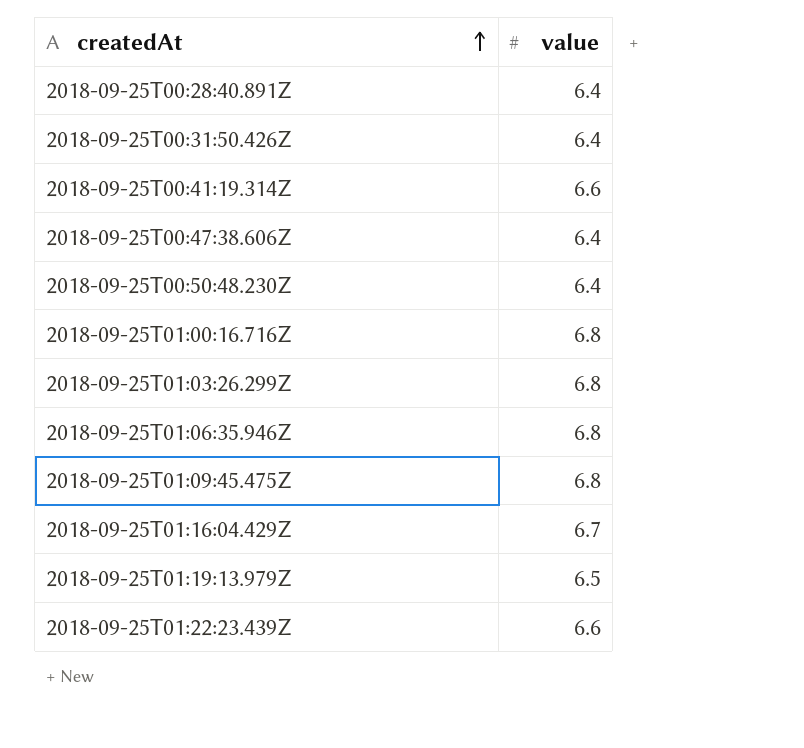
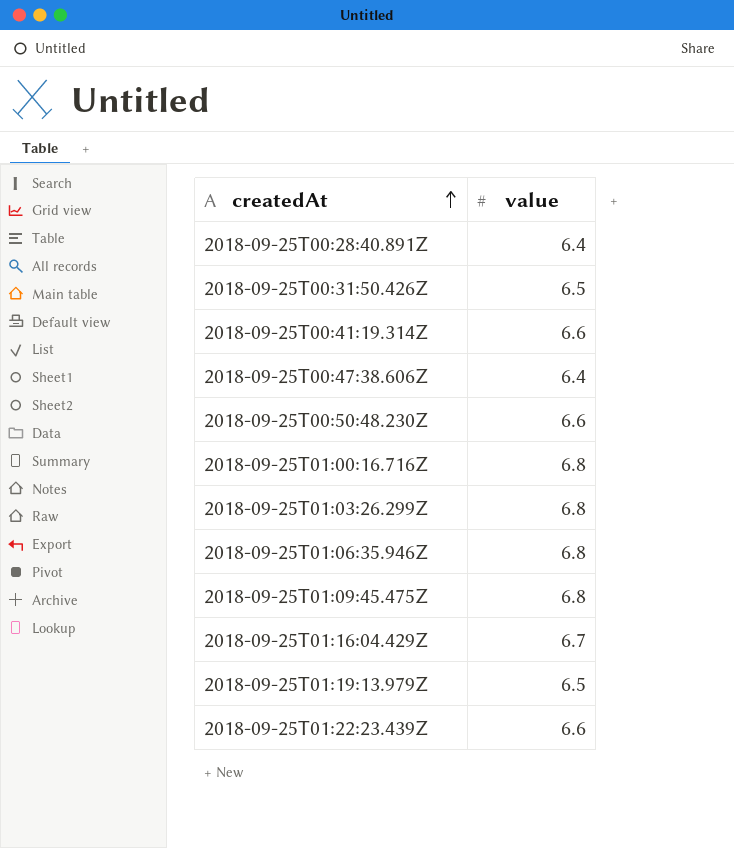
2018-09-25T00:31:50.426Z | value: 6.4 -> 6.5
2018-09-25T00:50:48.230Z | value: 6.4 -> 6.6

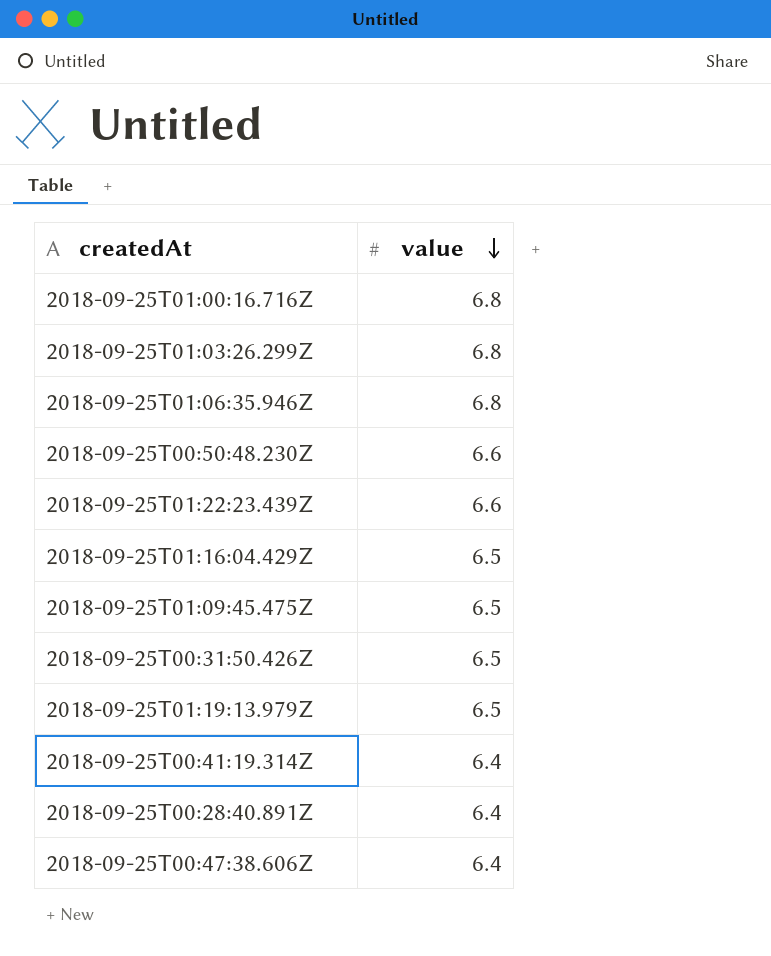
row order: createdAt ascending -> value descending
2018-09-25T01:16:04.429Z | value: 6.7 -> 6.5
2018-09-25T01:09:45.475Z | value: 6.8 -> 6.5
2018-09-25T00:41:19.314Z | value: 6.6 -> 6.4

